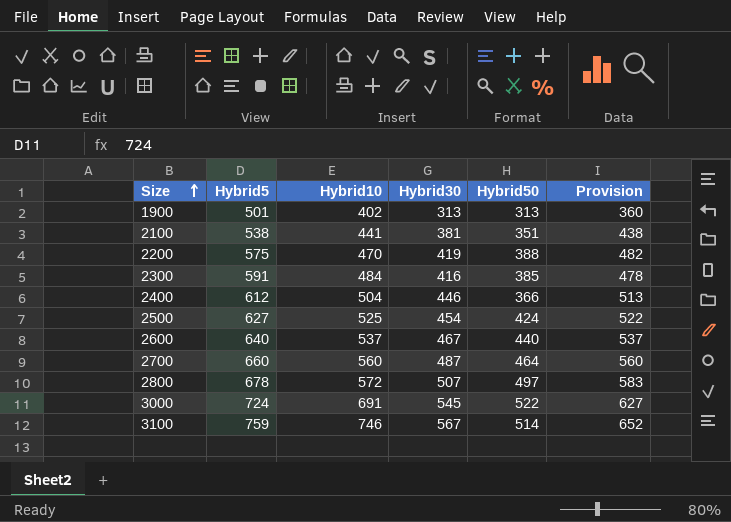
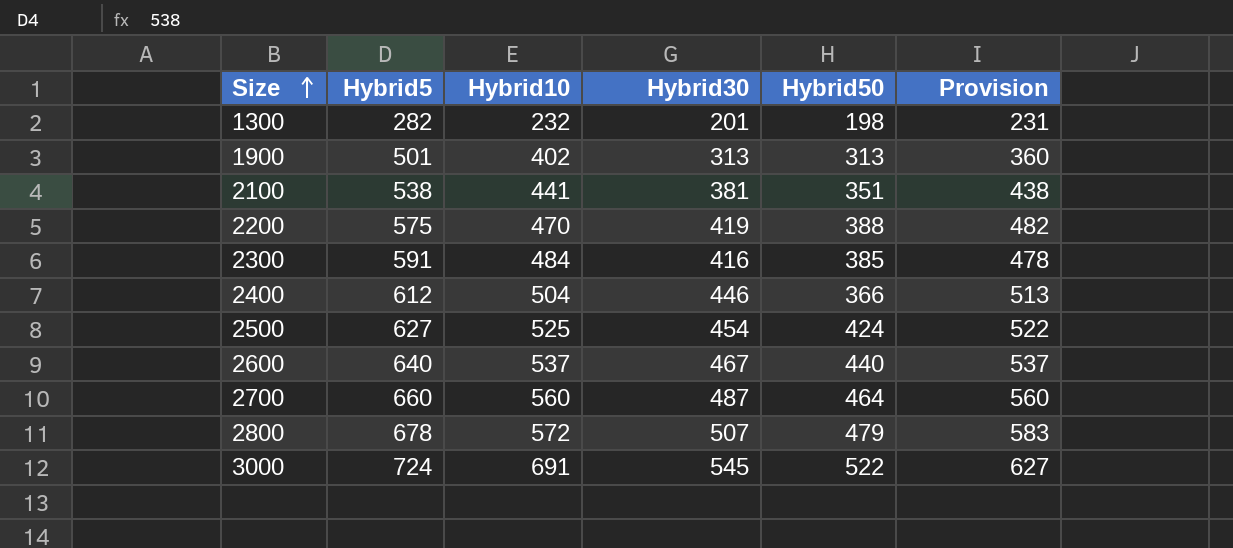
row 3100: 759 | 746 | 567 | 514 | 652 -> none
row 1300: none -> 282 | 232 | 201 | 198 | 231
2800 | Hybrid50: 497 -> 479

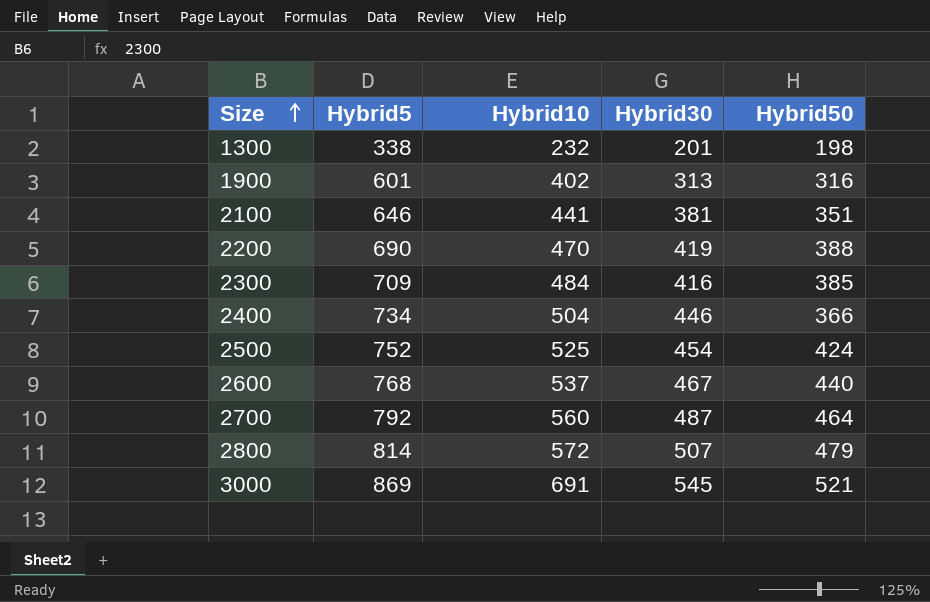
column Provision | formula: [Hybrid30] * 1.15 -> none
1300 | Hybrid5: 282 -> 338
1900 | Hybrid5: 501 -> 601
1900 | Hybrid50: 313 -> 316
2100 | Hybrid5: 538 -> 646
2200 | Hybrid5: 575 -> 690
2300 | Hybrid5: 591 -> 709
2400 | Hybrid5: 612 -> 734
2500 | Hybrid5: 627 -> 752
2600 | Hybrid5: 640 -> 768
2700 | Hybrid5: 660 -> 792
2800 | Hybrid5: 678 -> 814
3000 | Hybrid5: 724 -> 869
3000 | Hybrid50: 522 -> 521

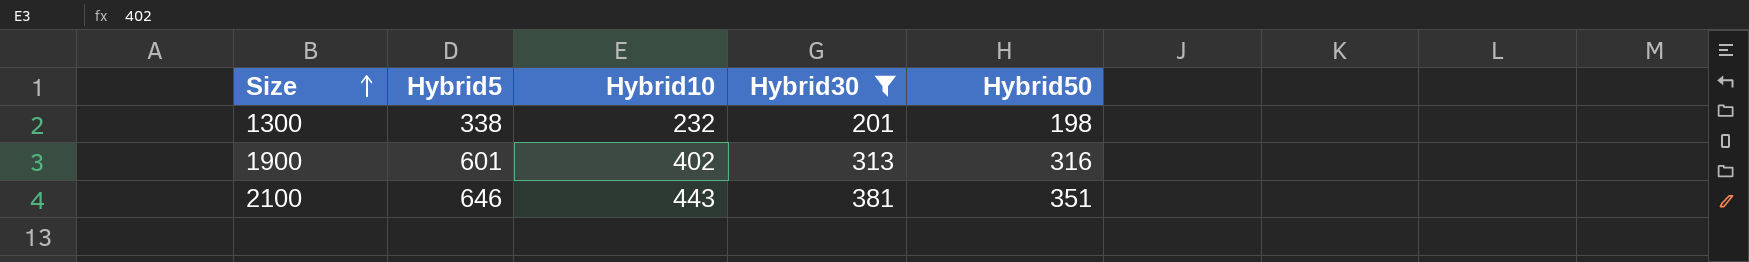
filter: none -> Hybrid30 <= 381
2100 | Hybrid10: 441 -> 443

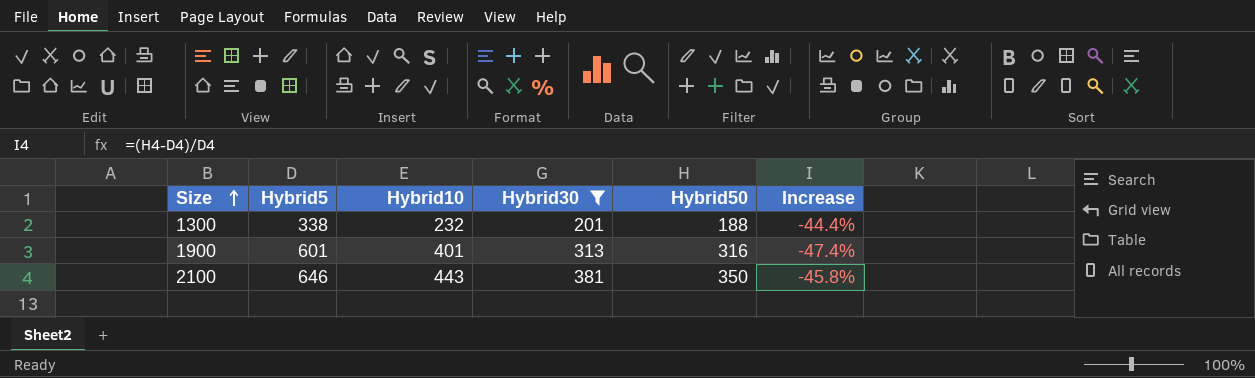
column Increase | formula: none -> ([Hybrid50] - [Hybrid5]) / [Hybrid5]
1300 | Hybrid50: 198 -> 188
1900 | Hybrid10: 402 -> 401
2100 | Hybrid50: 351 -> 350

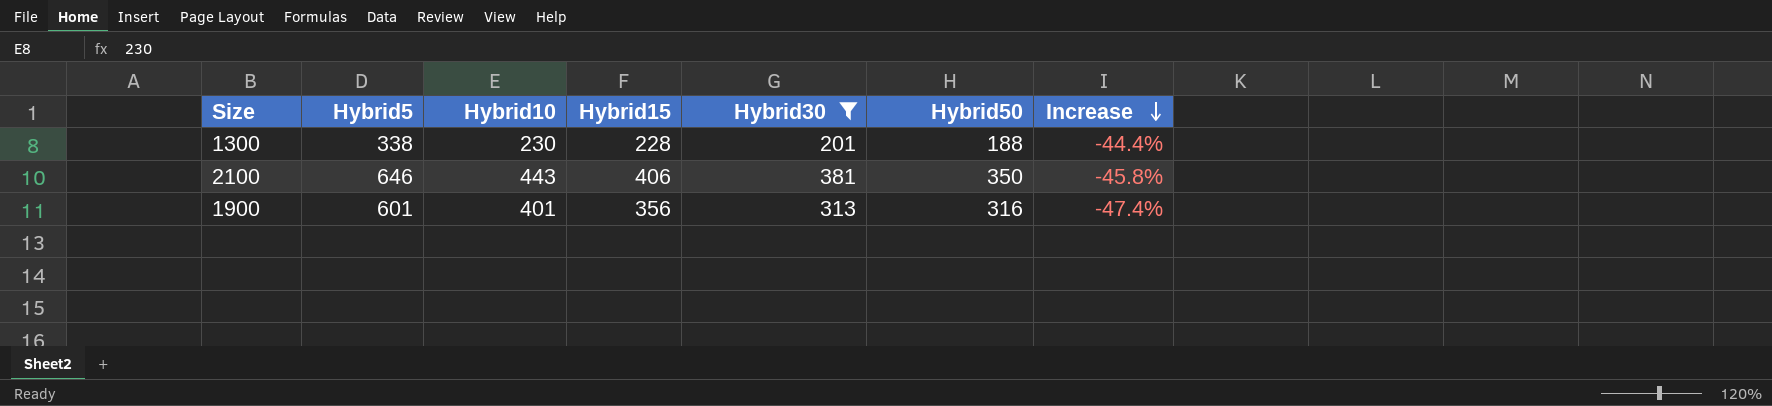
row order: Size ascending -> Increase descending
column Hybrid15 | position: none -> 4
1300 | Hybrid10: 232 -> 230

